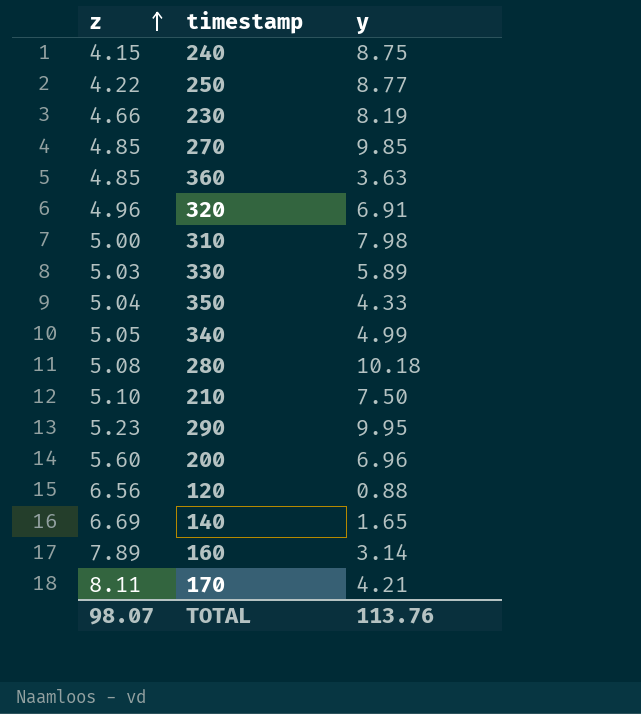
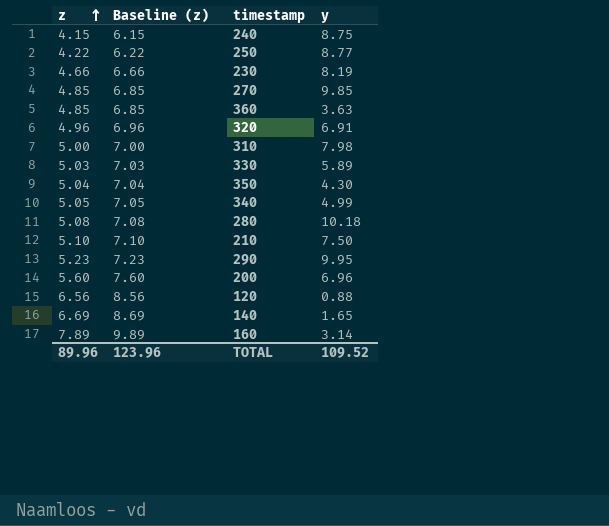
column Baseline (z) | formula: none -> [z] + 2
row 170: 8.11 | 4.21 -> none
350 | y: 4.33 -> 4.30
TOTAL | z: 98.07 -> 89.96
TOTAL | y: 113.76 -> 109.52

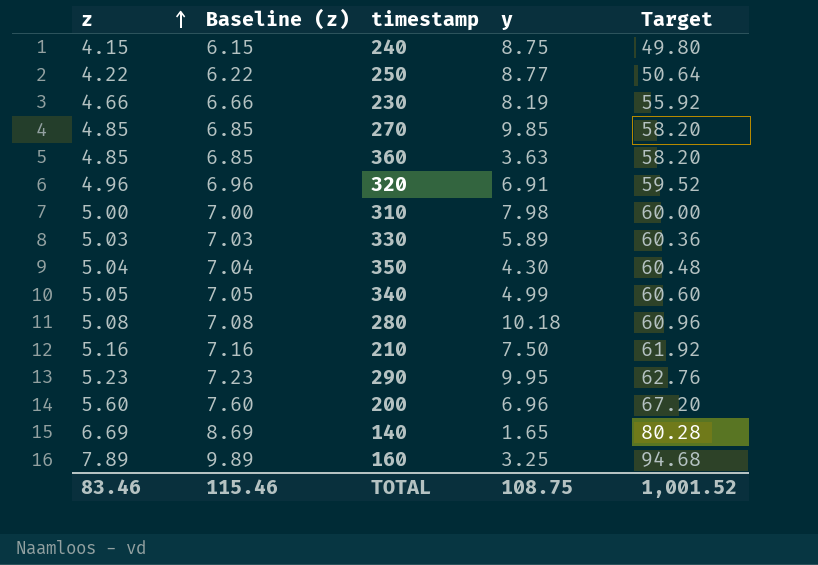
column Target | formula: none -> [z] * 12
row 120: 6.56 | 8.56 | 0.88 -> none
210 | z: 5.10 -> 5.16
210 | Baseline (z): 7.10 -> 7.16
160 | y: 3.14 -> 3.25
TOTAL | z: 89.96 -> 83.46
TOTAL | Baseline (z): 123.96 -> 115.46
TOTAL | y: 109.52 -> 108.75

